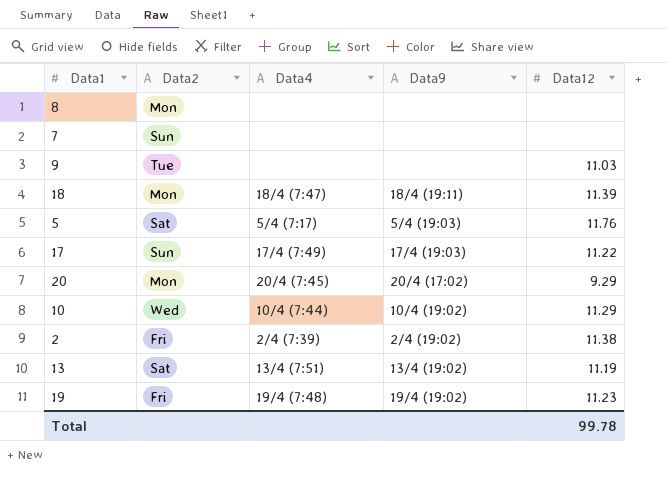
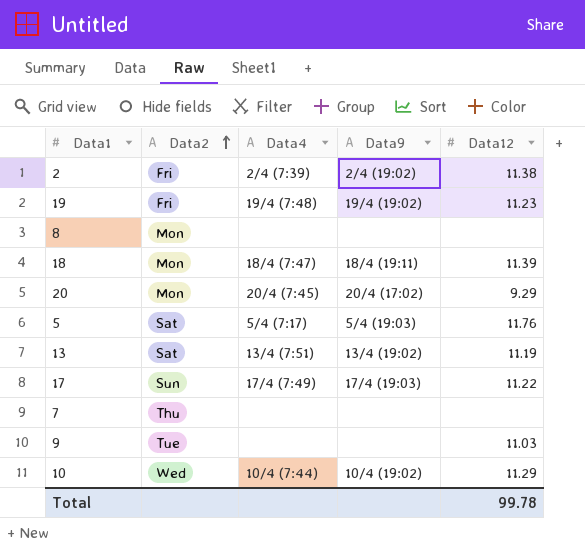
row order: none -> Data2 ascending
7 | Data2: Sun -> Thu

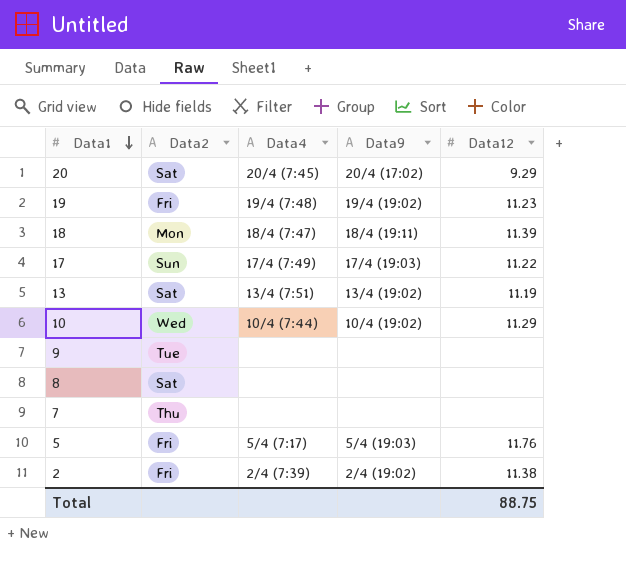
row order: Data2 ascending -> Data1 descending
20 | Data2: Mon -> Sat
9 | Data12: 11.03 -> none
8 | Data2: Mon -> Sat
5 | Data2: Sat -> Fri
Total | Data12: 99.78 -> 88.75

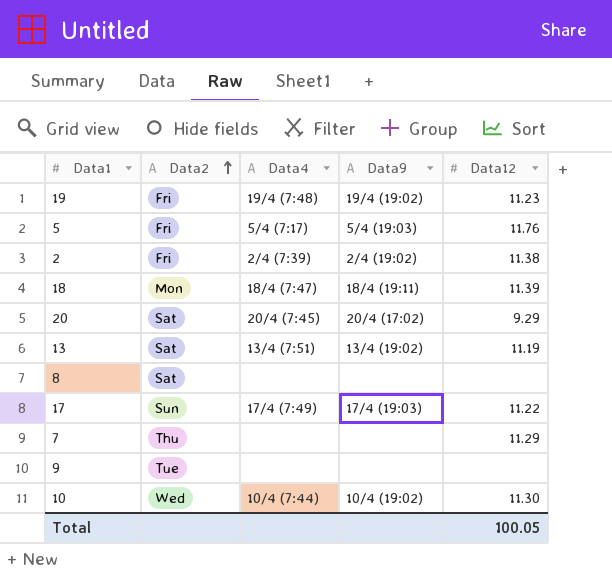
row order: Data1 descending -> Data2 ascending
7 | Data12: none -> 11.29
10 | Data12: 11.29 -> 11.30
Total | Data12: 88.75 -> 100.05

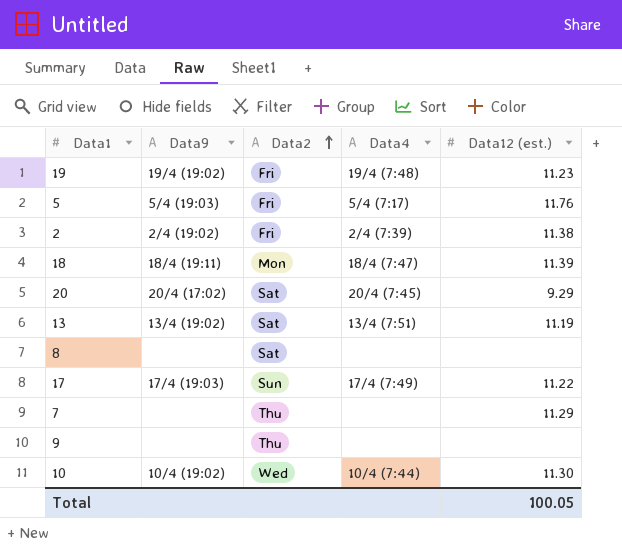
column Data9 | position: 4 -> 2
column name: Data12 -> Data12 (est.)
9 | Data2: Tue -> Thu

